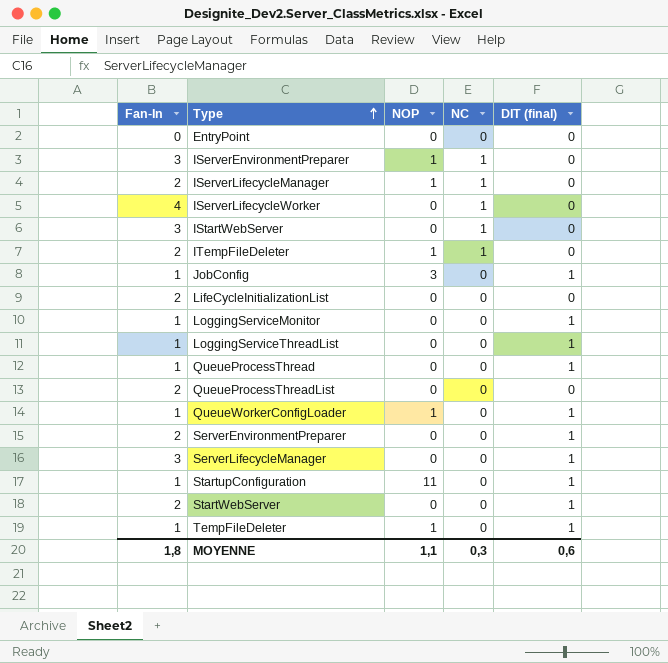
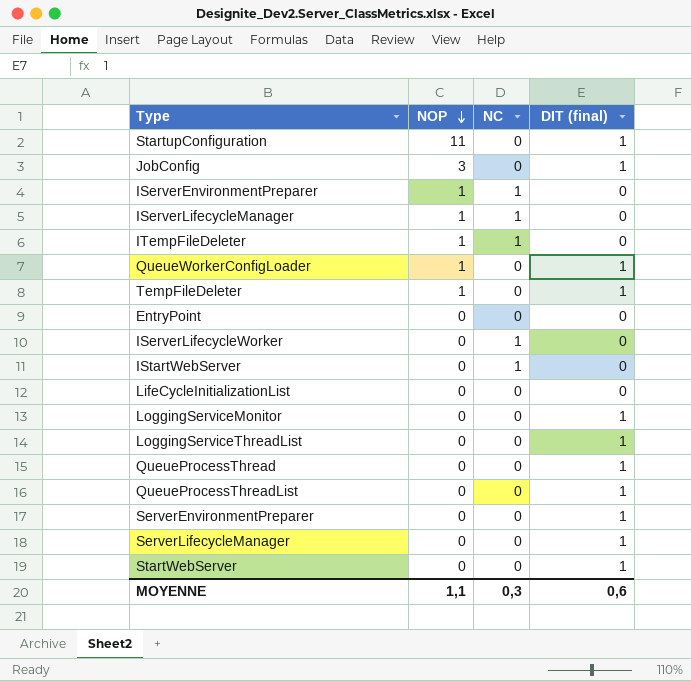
row order: Type ascending -> NOP descending
column Fan-In | position: 1 -> none
QueueProcessThreadList | DIT (final): 0 -> 1

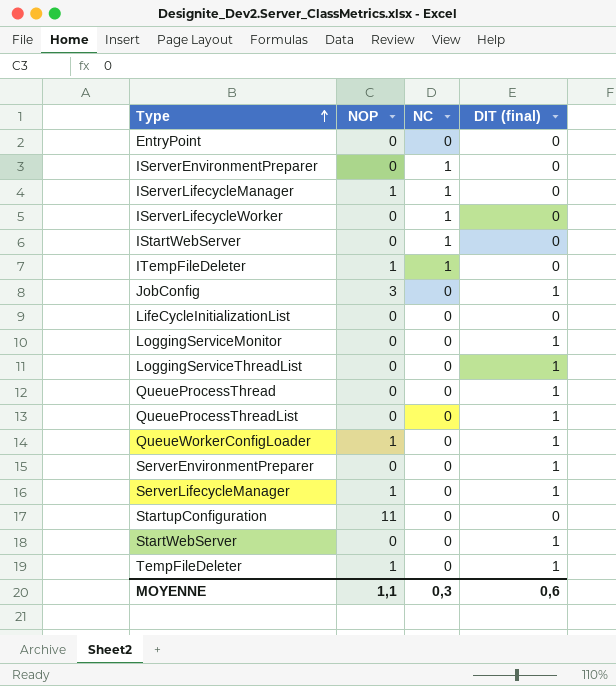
row order: NOP descending -> Type ascending
IServerEnvironmentPreparer | NOP: 1 -> 0
ServerLifecycleManager | NOP: 0 -> 1
StartupConfiguration | DIT (final): 1 -> 0

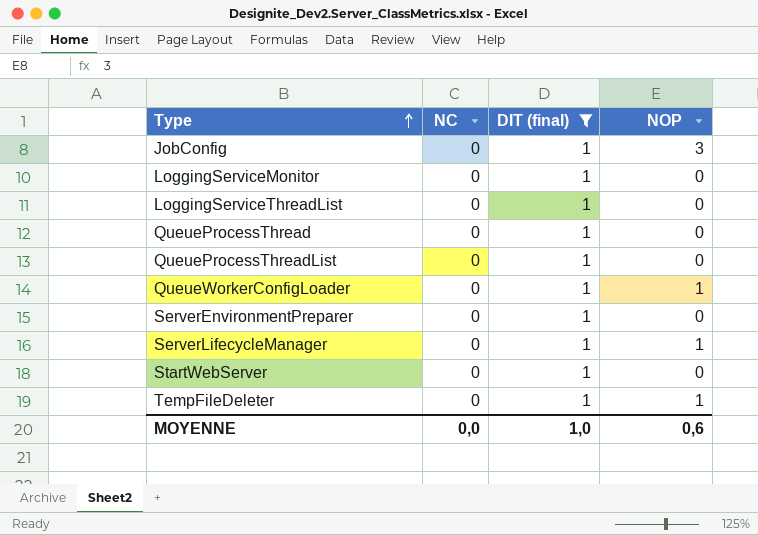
filter: none -> DIT (final) = 1
column NOP | position: 2 -> 4
MOYENNE | NC: 0,3 -> 0,0
MOYENNE | DIT (final): 0,6 -> 1,0
MOYENNE | NOP: 1,1 -> 0,6

